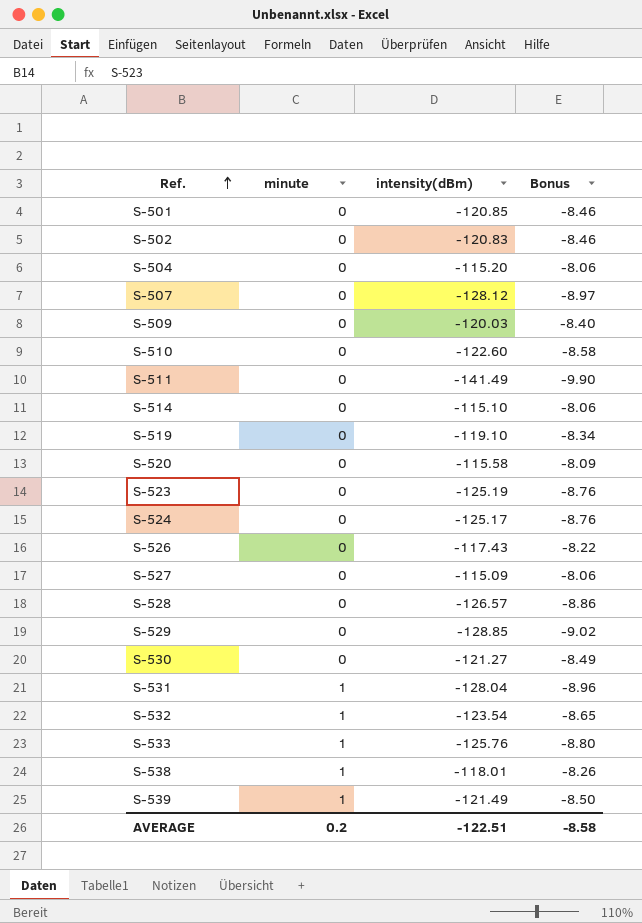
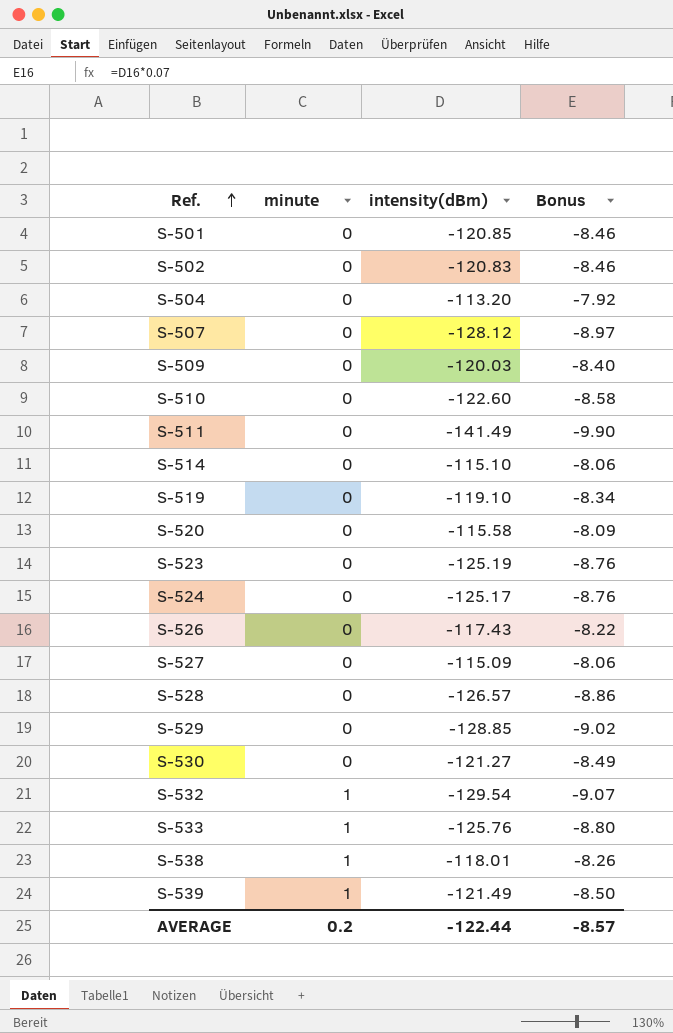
row S-531: 1 | -128.04 | -8.96 -> none
S-504 | intensity(dBm): -115.20 -> -113.20
S-504 | Bonus: -8.06 -> -7.92
S-532 | intensity(dBm): -123.54 -> -129.54
S-532 | Bonus: -8.65 -> -9.07
AVERAGE | intensity(dBm): -122.51 -> -122.44
AVERAGE | Bonus: -8.58 -> -8.57

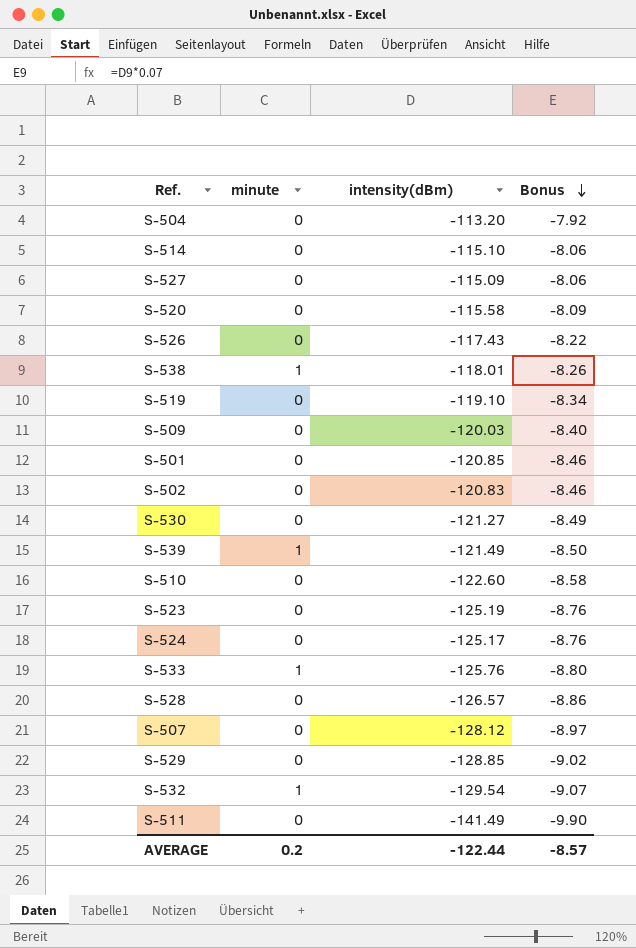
row order: Ref. ascending -> Bonus descending

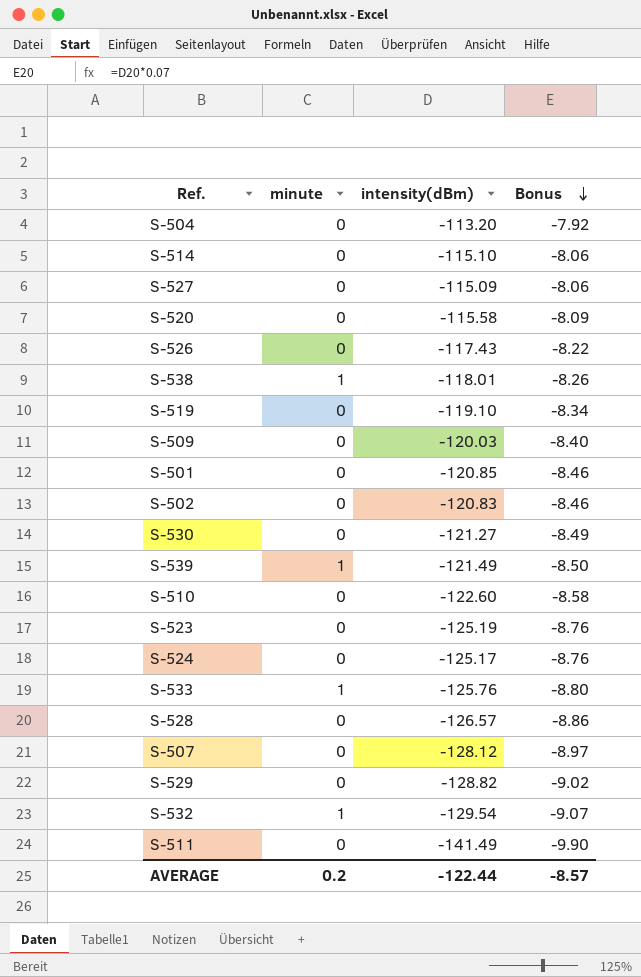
S-529 | intensity(dBm): -128.85 -> -128.82

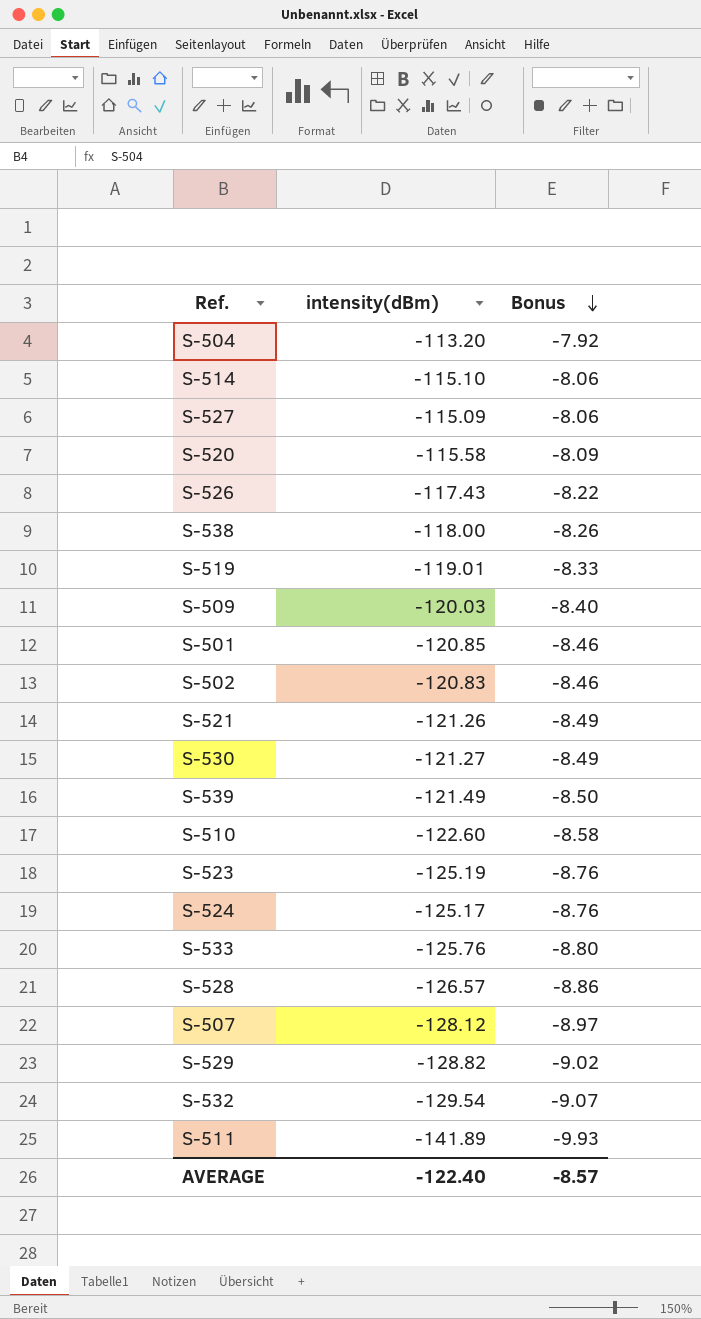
column minute | position: 2 -> none
S-538 | intensity(dBm): -118.01 -> -118.00
S-519 | intensity(dBm): -119.10 -> -119.01
S-519 | Bonus: -8.34 -> -8.33
row S-521: none -> -121.26 | -8.49
S-511 | intensity(dBm): -141.49 -> -141.89
S-511 | Bonus: -9.90 -> -9.93
AVERAGE | intensity(dBm): -122.44 -> -122.40

